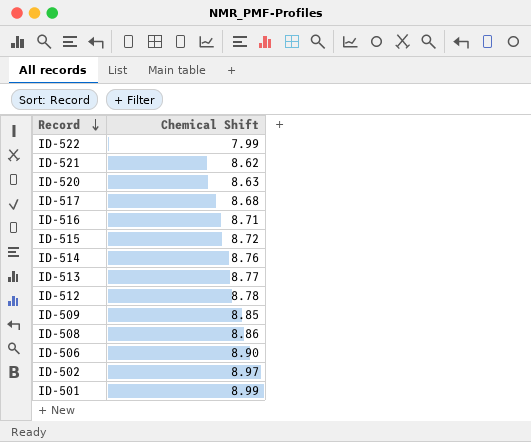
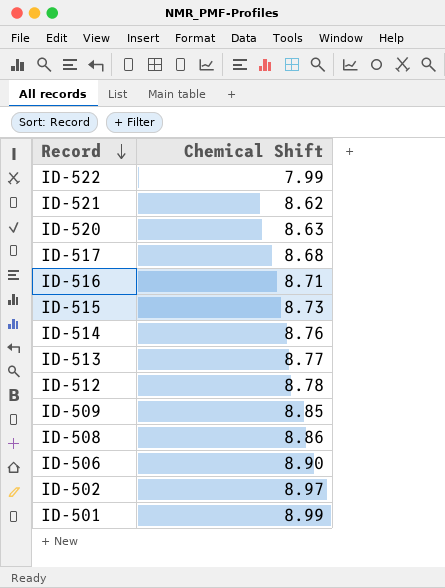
ID-515 | Chemical Shift: 8.72 -> 8.73

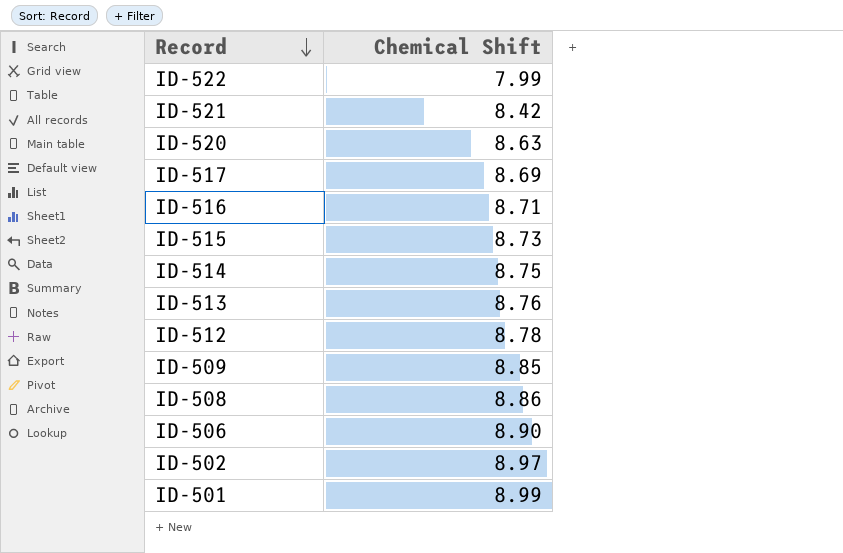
ID-521 | Chemical Shift: 8.62 -> 8.42
ID-517 | Chemical Shift: 8.68 -> 8.69
ID-514 | Chemical Shift: 8.76 -> 8.75
ID-513 | Chemical Shift: 8.77 -> 8.76

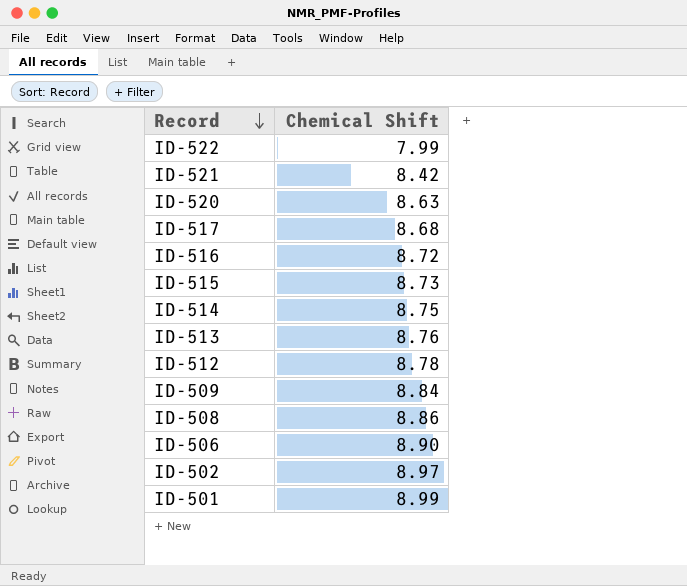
ID-517 | Chemical Shift: 8.69 -> 8.68
ID-516 | Chemical Shift: 8.71 -> 8.72
ID-509 | Chemical Shift: 8.85 -> 8.84

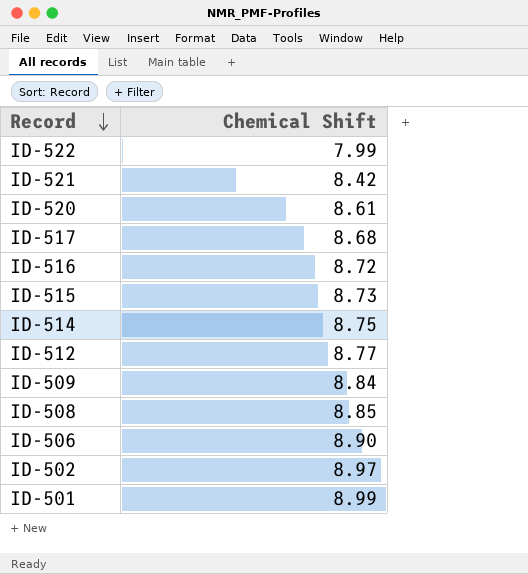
row ID-513: 8.76 -> none
ID-520 | Chemical Shift: 8.63 -> 8.61
ID-512 | Chemical Shift: 8.78 -> 8.77
ID-508 | Chemical Shift: 8.86 -> 8.85

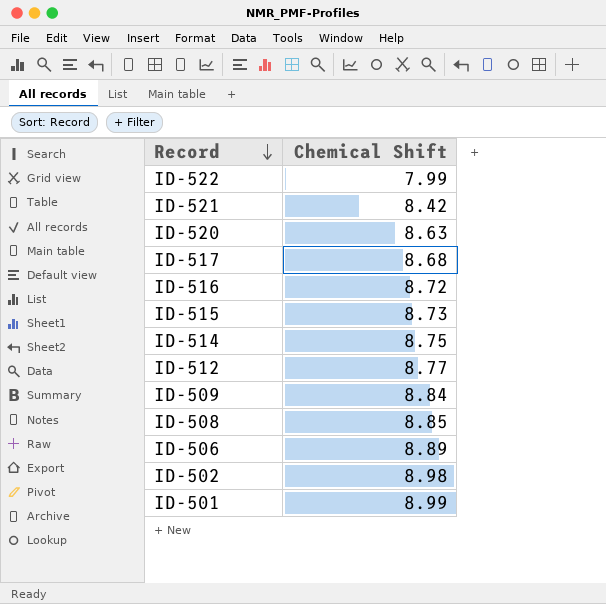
ID-520 | Chemical Shift: 8.61 -> 8.63
ID-506 | Chemical Shift: 8.90 -> 8.89
ID-502 | Chemical Shift: 8.97 -> 8.98

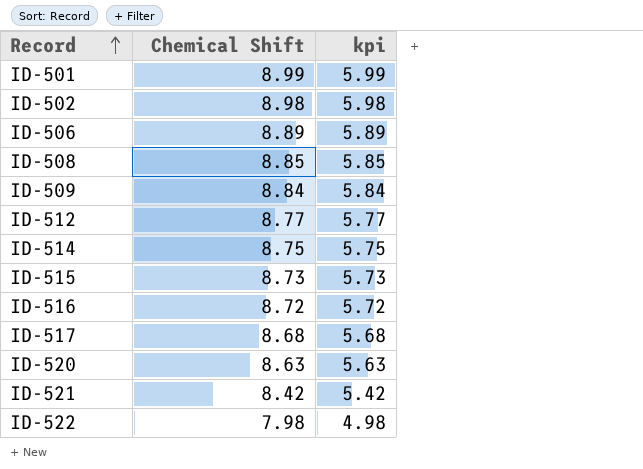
row order: Record descending -> Record ascending
column kpi | formula: none -> [Chemical Shift] - 3
ID-522 | Chemical Shift: 7.99 -> 7.98

